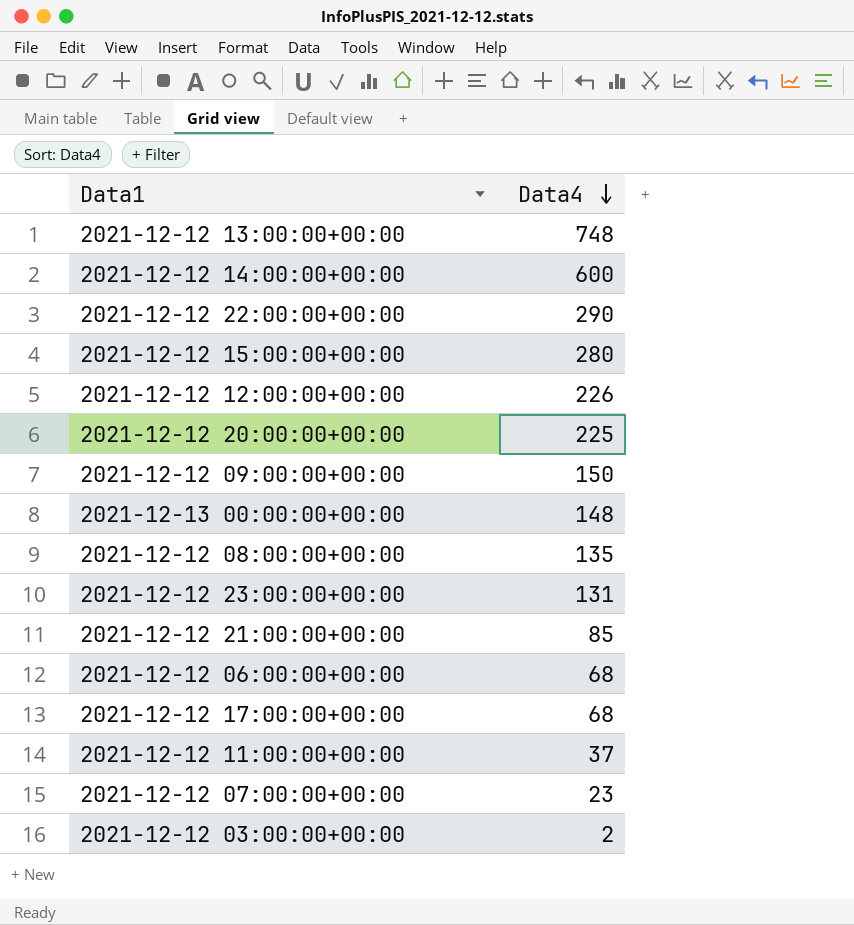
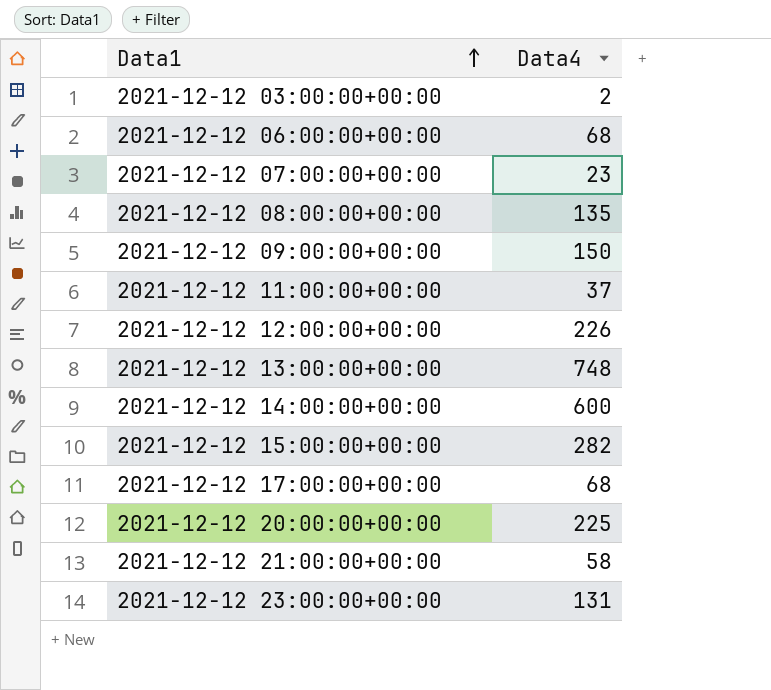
row order: Data4 descending -> Data1 ascending
row 2021-12-12 22:00:00+00:00: 290 -> none
row 2021-12-13 00:00:00+00:00: 148 -> none
2021-12-12 15:00:00+00:00 | Data4: 280 -> 282
2021-12-12 21:00:00+00:00 | Data4: 85 -> 58

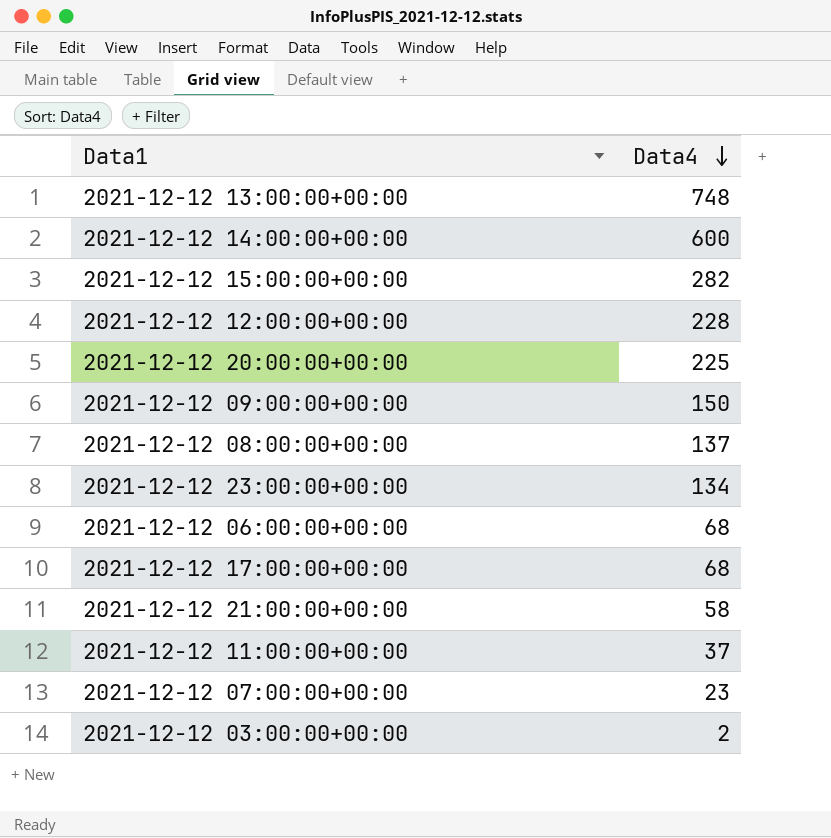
row order: Data1 ascending -> Data4 descending
2021-12-12 12:00:00+00:00 | Data4: 226 -> 228
2021-12-12 08:00:00+00:00 | Data4: 135 -> 137
2021-12-12 23:00:00+00:00 | Data4: 131 -> 134

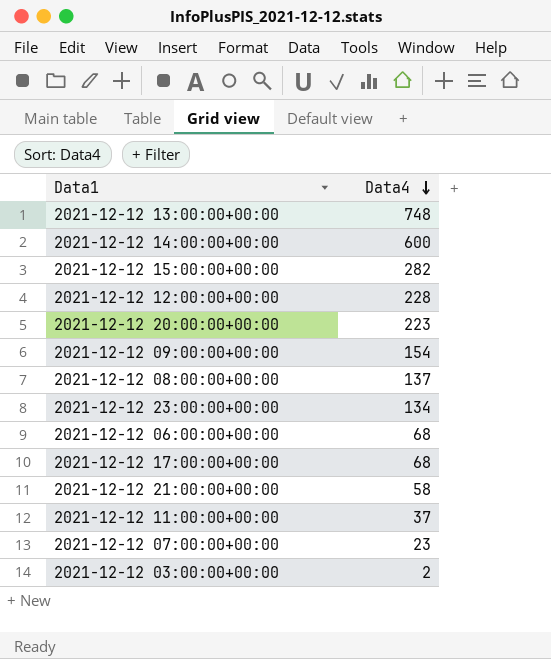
2021-12-12 20:00:00+00:00 | Data4: 225 -> 223
2021-12-12 09:00:00+00:00 | Data4: 150 -> 154

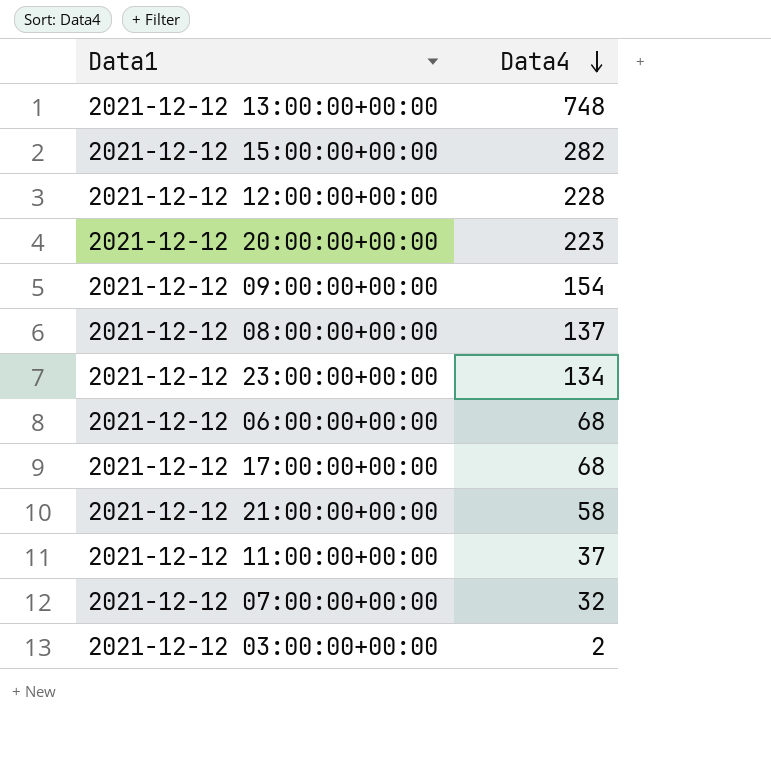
row 2021-12-12 14:00:00+00:00: 600 -> none
2021-12-12 07:00:00+00:00 | Data4: 23 -> 32

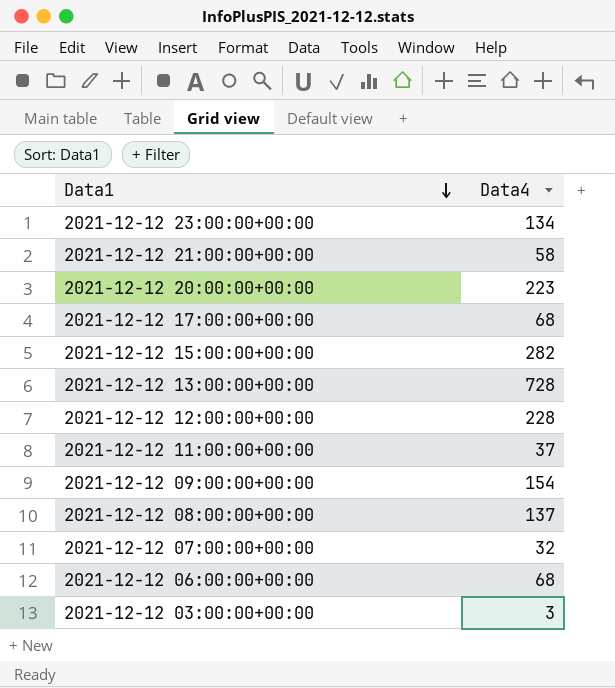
row order: Data4 descending -> Data1 descending
2021-12-12 13:00:00+00:00 | Data4: 748 -> 728
2021-12-12 03:00:00+00:00 | Data4: 2 -> 3

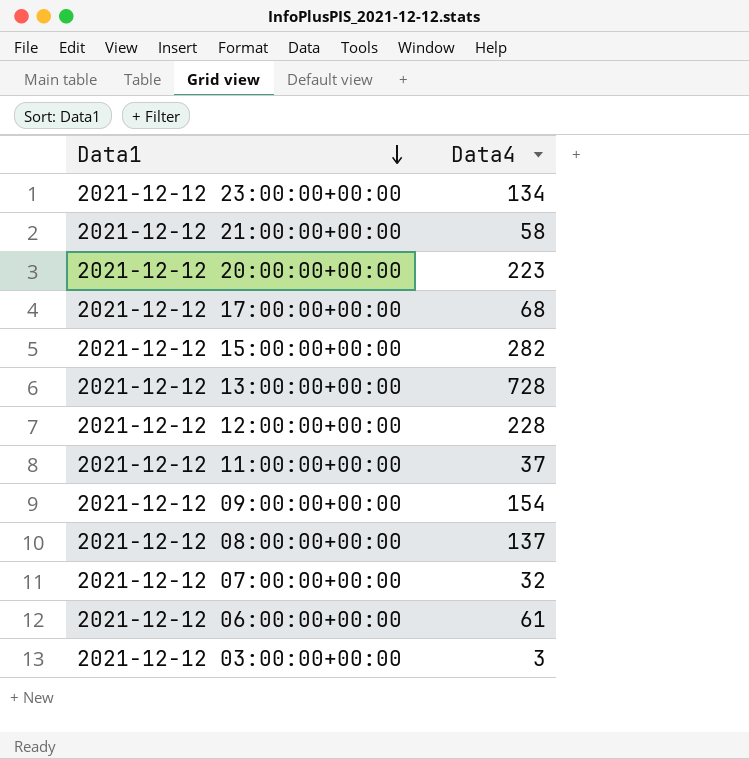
2021-12-12 06:00:00+00:00 | Data4: 68 -> 61

